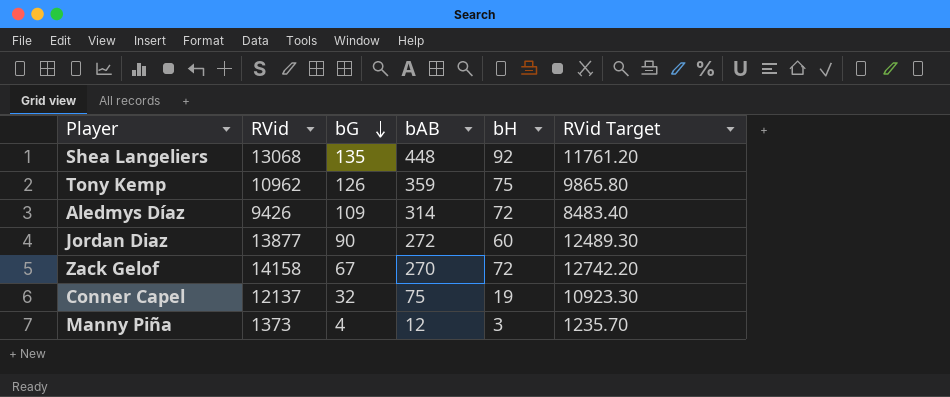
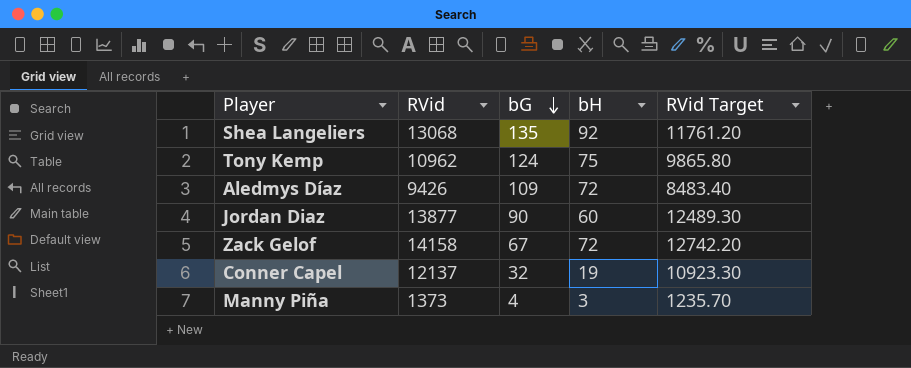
column bAB | position: 4 -> none
Tony Kemp | bG: 126 -> 124

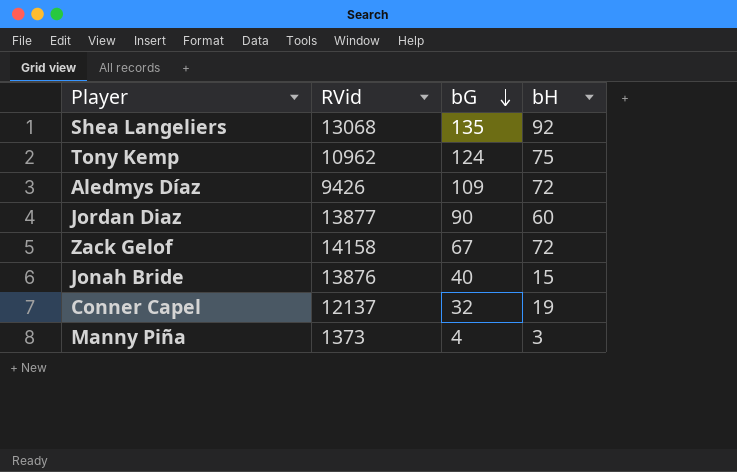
column RVid Target | formula: [RVid] * 0.9 -> none
row Jonah Bride: none -> 13876 | 40 | 15

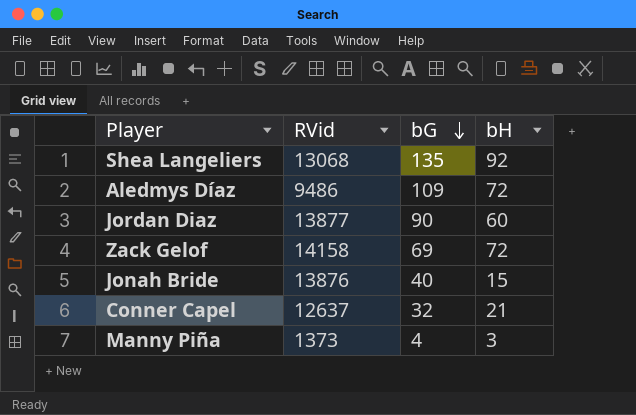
row Tony Kemp: 10962 | 124 | 75 -> none
Aledmys Díaz | RVid: 9426 -> 9486
Zack Gelof | bG: 67 -> 69
Conner Capel | RVid: 12137 -> 12637
Conner Capel | bH: 19 -> 21

